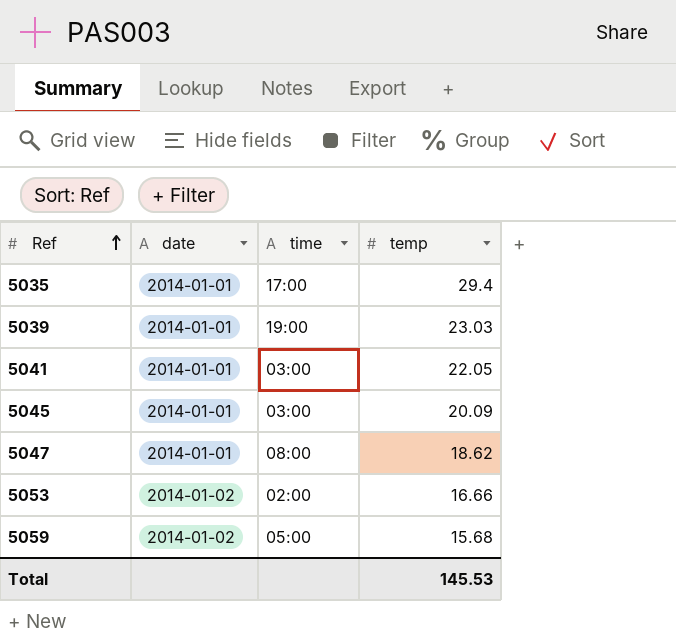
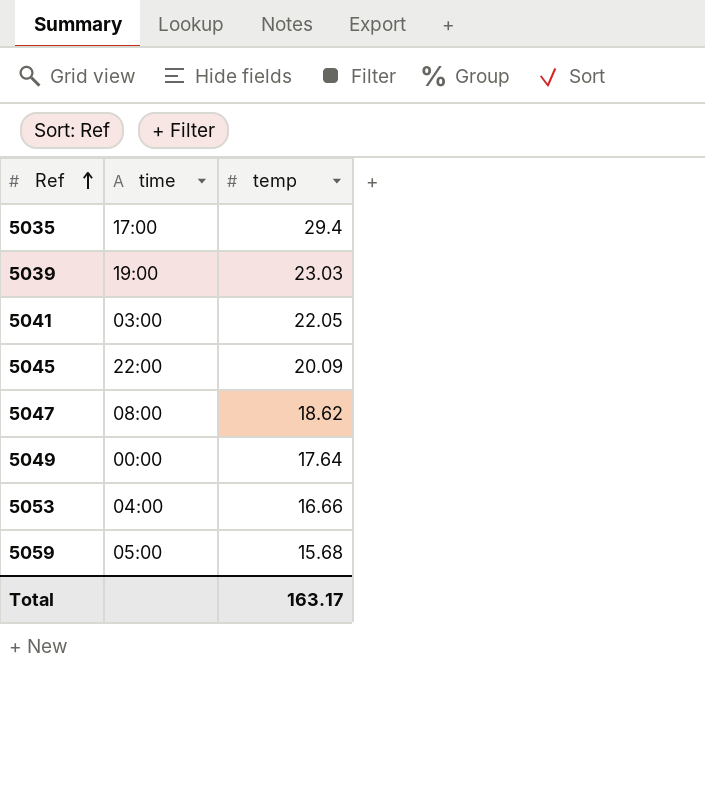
column date | position: 2 -> none
5045 | time: 03:00 -> 22:00
row 5049: none -> 00:00 | 17.64
5053 | time: 02:00 -> 04:00
Total | temp: 145.53 -> 163.17

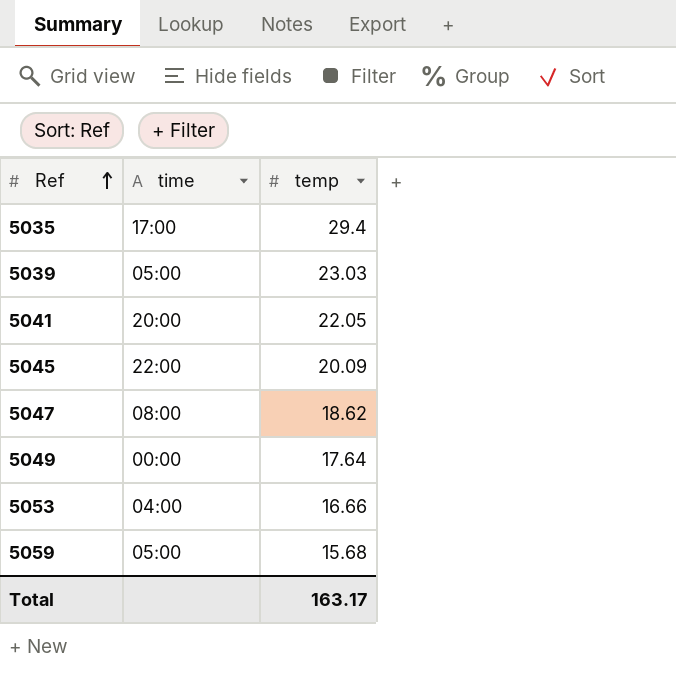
5039 | time: 19:00 -> 05:00
5041 | time: 03:00 -> 20:00

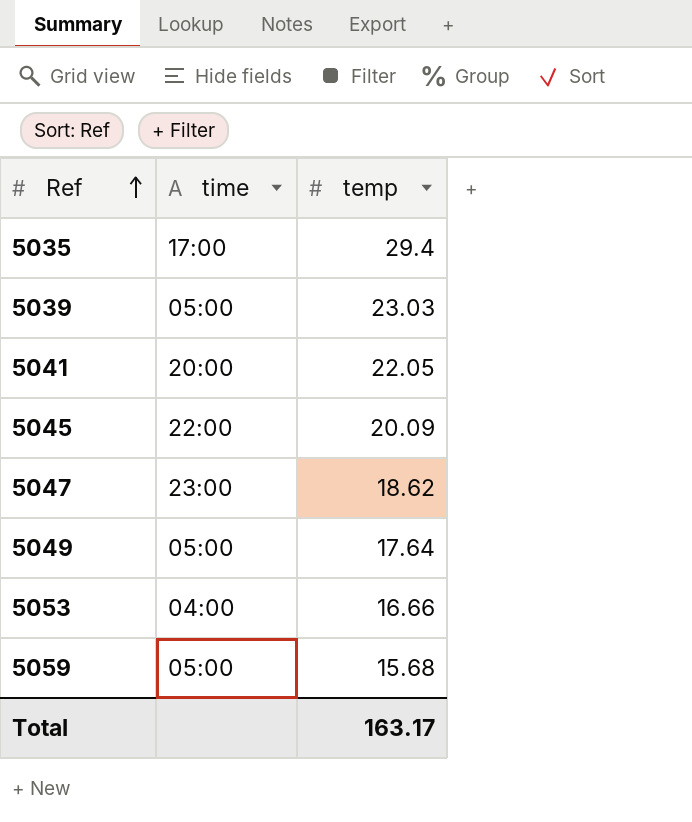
5047 | time: 08:00 -> 23:00
5049 | time: 00:00 -> 05:00

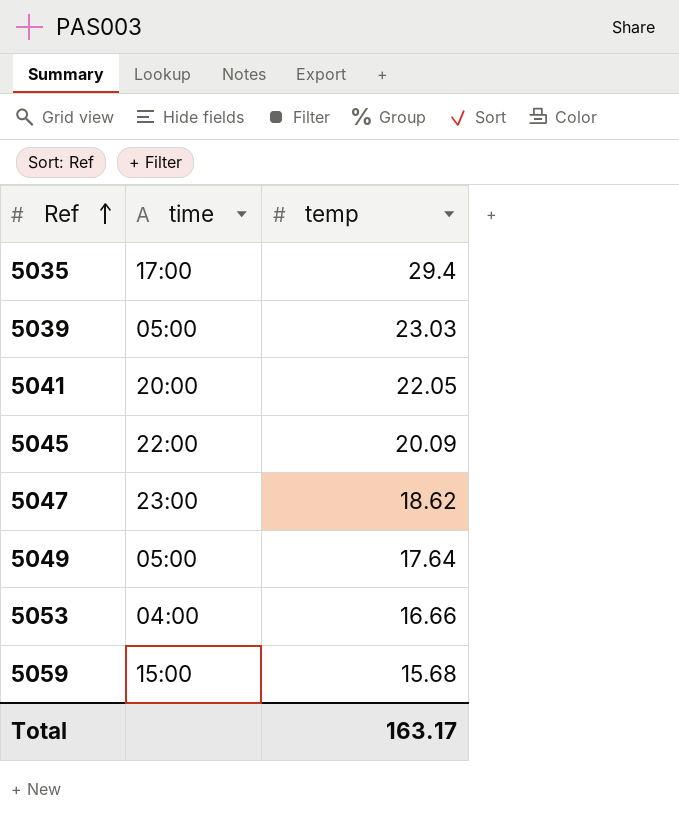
5059 | time: 05:00 -> 15:00

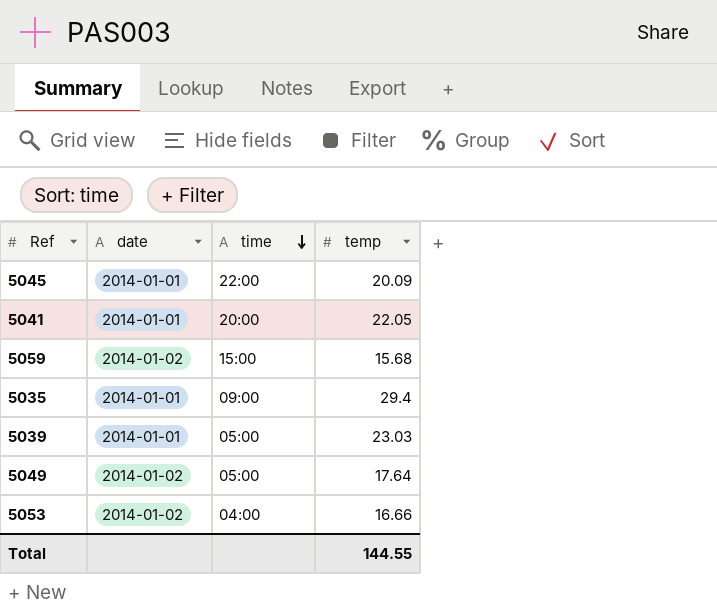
row order: Ref ascending -> time descending
column date | position: none -> 2
row 5047: 23:00 | 18.62 -> none
5035 | time: 17:00 -> 09:00
Total | temp: 163.17 -> 144.55

